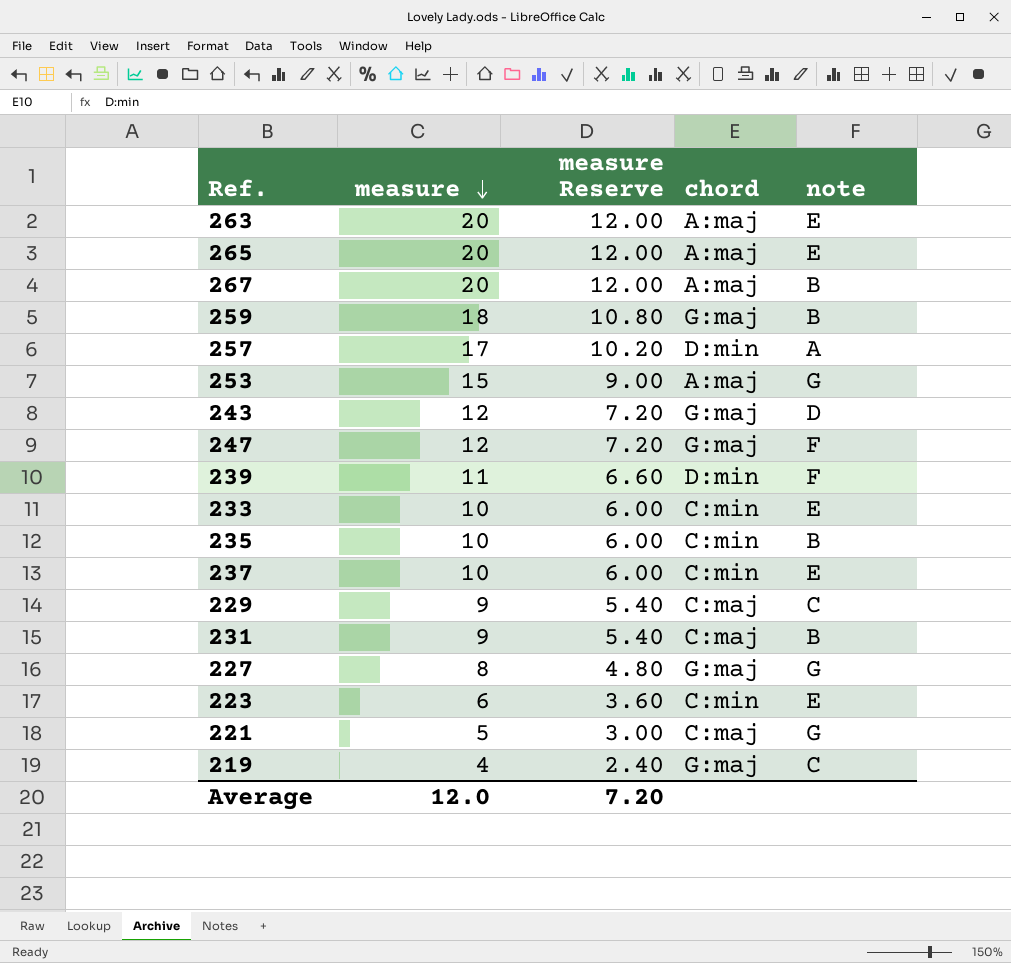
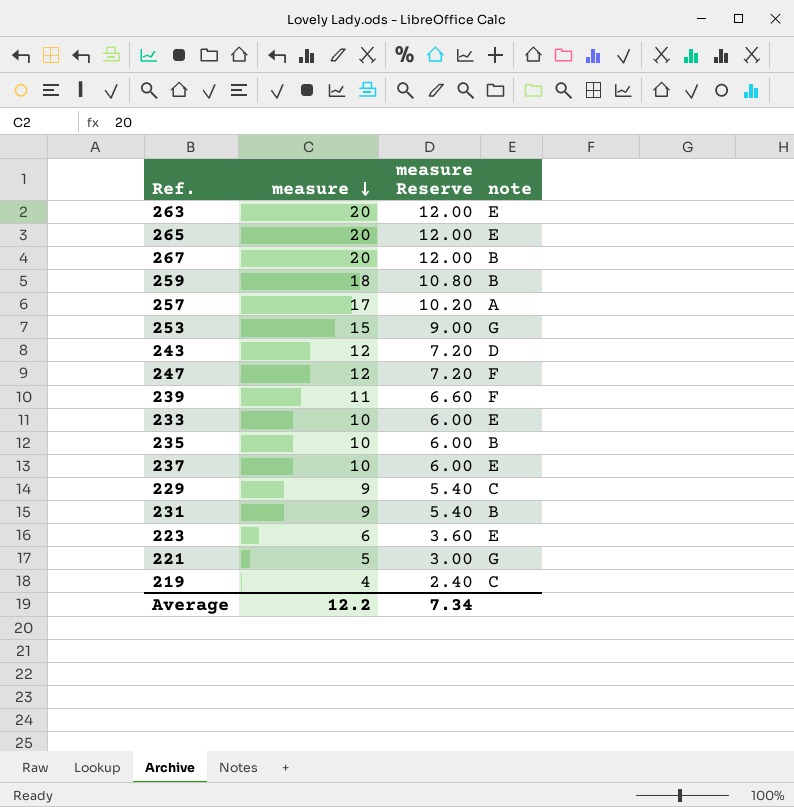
column chord | position: 4 -> none
row 227: 8 | 4.80 | G:maj | G -> none
Average | measure: 12.0 -> 12.2
Average | measure Reserve: 7.20 -> 7.34

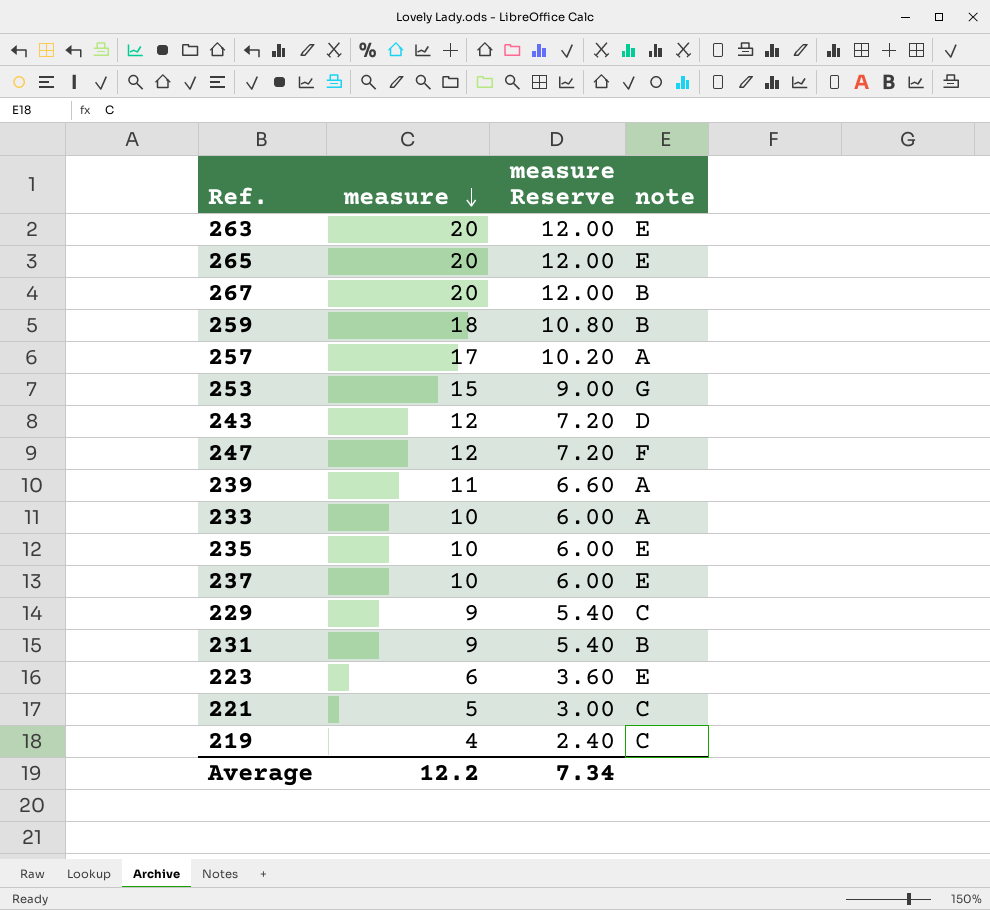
239 | note: F -> A
233 | note: E -> A
235 | note: B -> E
221 | note: G -> C

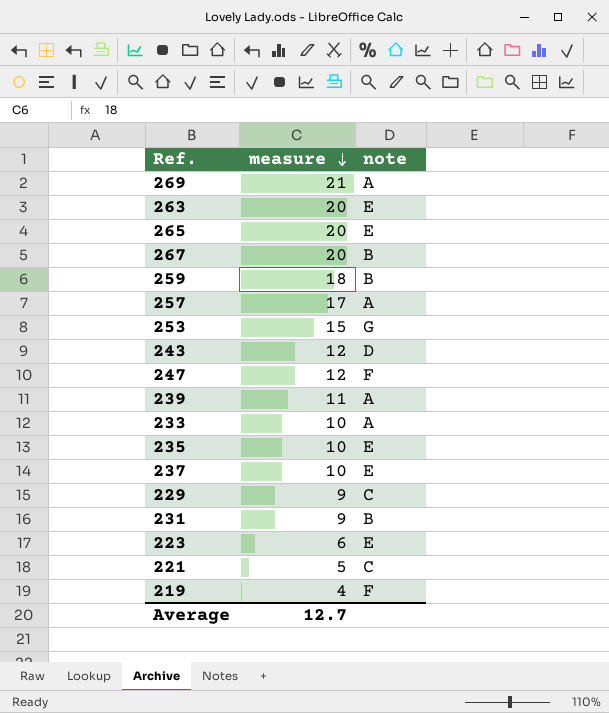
column measure Reserve | formula: [measure] * 0.6 -> none
row 269: none -> 21 | A
219 | note: C -> F
Average | measure: 12.2 -> 12.7

